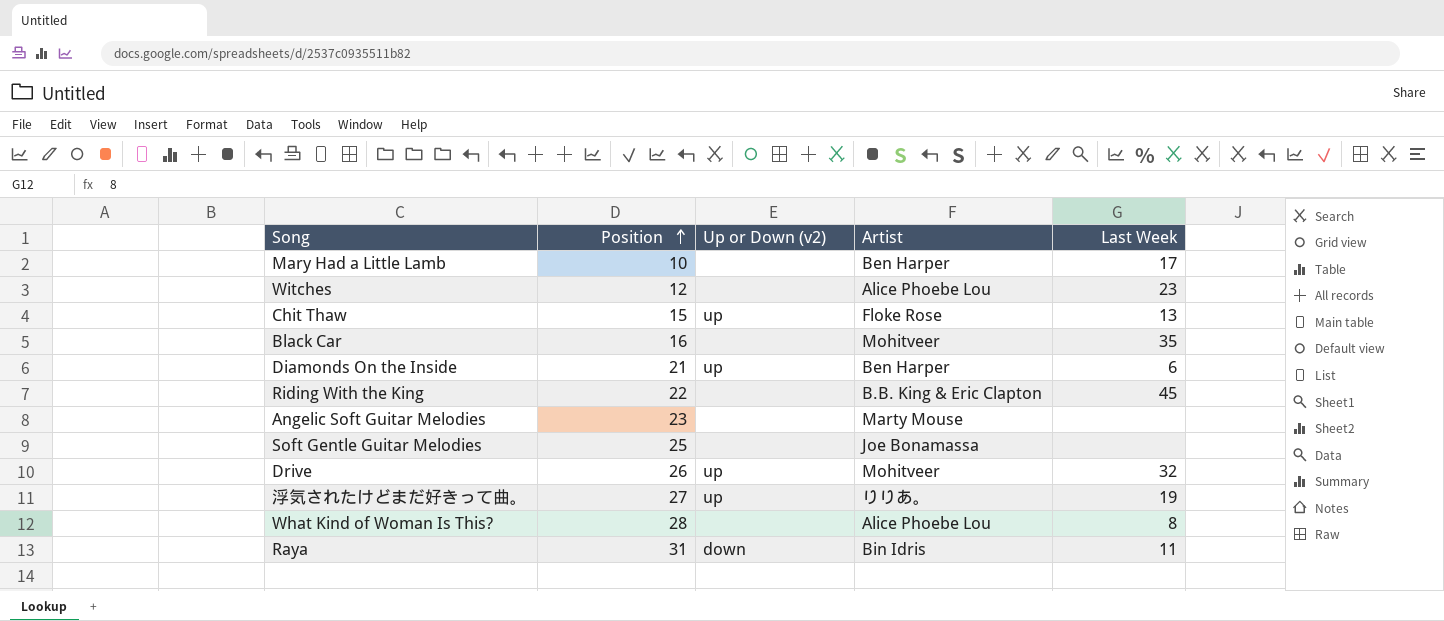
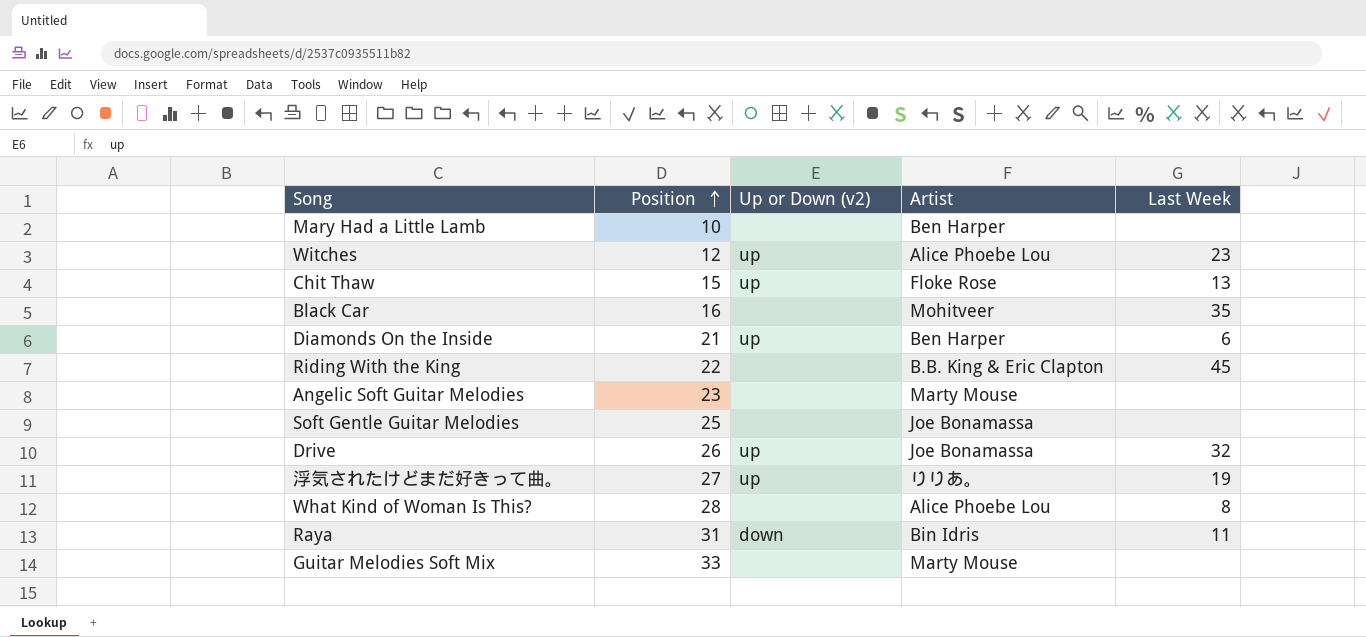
Mary Had a Little Lamb | Last Week: 17 -> none
Witches | Up or Down (v2): none -> up
Drive | Artist: Mohitveer -> Joe Bonamassa
row Guitar Melodies Soft Mix: none -> 33 | none | Marty Mouse | none

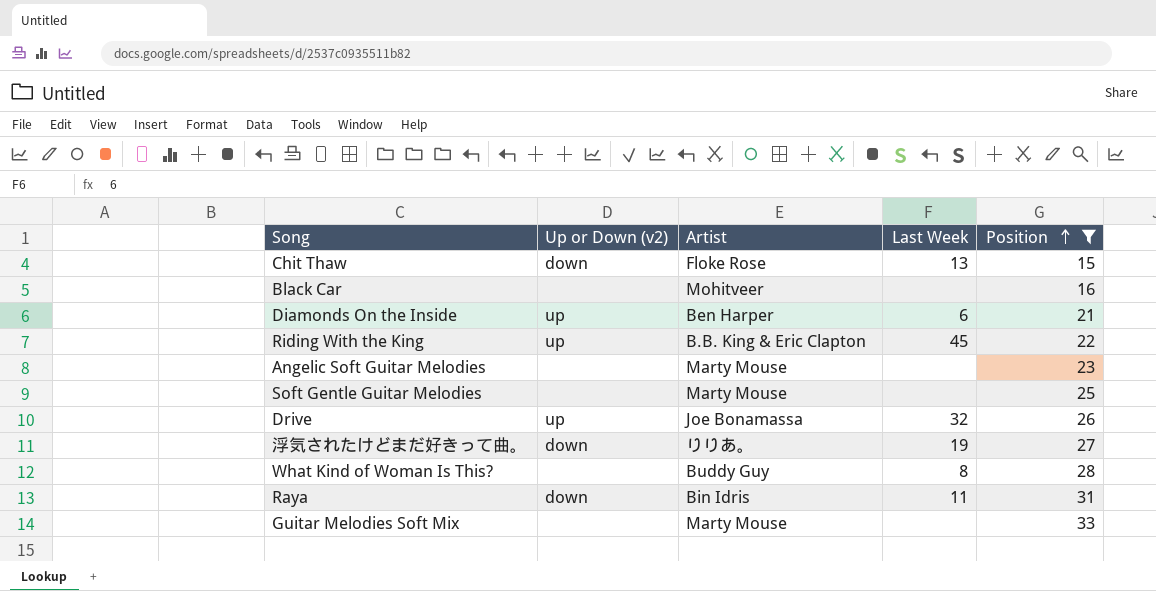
filter: none -> Position >= 15
column Position | position: 2 -> 5
Chit Thaw | Up or Down (v2): up -> down
Black Car | Last Week: 35 -> none
Riding With the King | Up or Down (v2): none -> up
Soft Gentle Guitar Melodies | Artist: Joe Bonamassa -> Marty Mouse
浮気されたけどまだ好きって曲。 | Up or Down (v2): up -> down
What Kind of Woman Is This? | Artist: Alice Phoebe Lou -> Buddy Guy

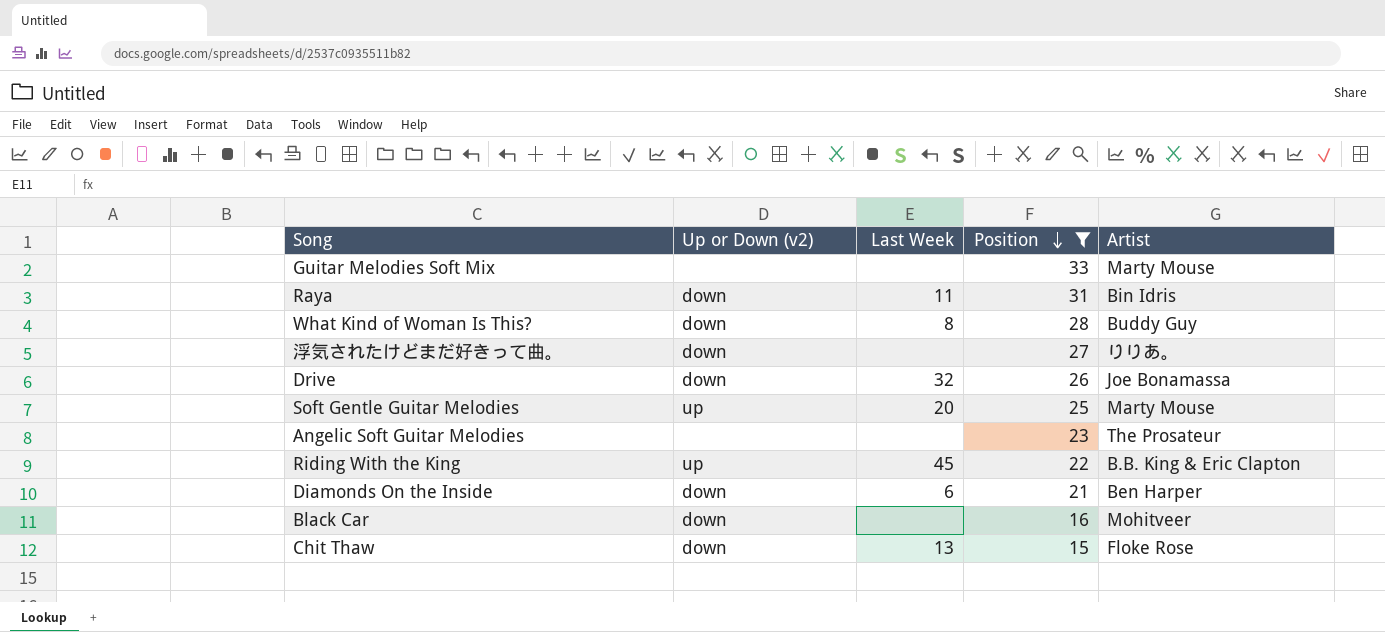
row order: Position ascending -> Position descending
column Artist | position: 3 -> 5
What Kind of Woman Is This? | Up or Down (v2): none -> down
浮気されたけどまだ好きって曲。 | Last Week: 19 -> none
Drive | Up or Down (v2): up -> down
Soft Gentle Guitar Melodies | Up or Down (v2): none -> up
Soft Gentle Guitar Melodies | Last Week: none -> 20
Angelic Soft Guitar Melodies | Artist: Marty Mouse -> The Prosateur
Diamonds On the Inside | Up or Down (v2): up -> down
Black Car | Up or Down (v2): none -> down

